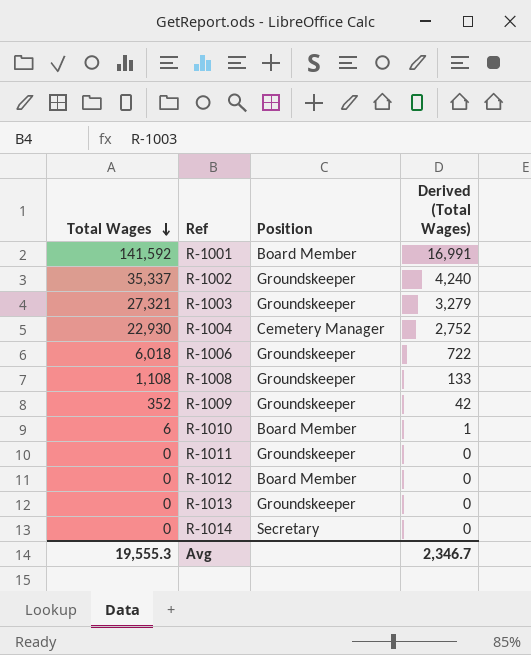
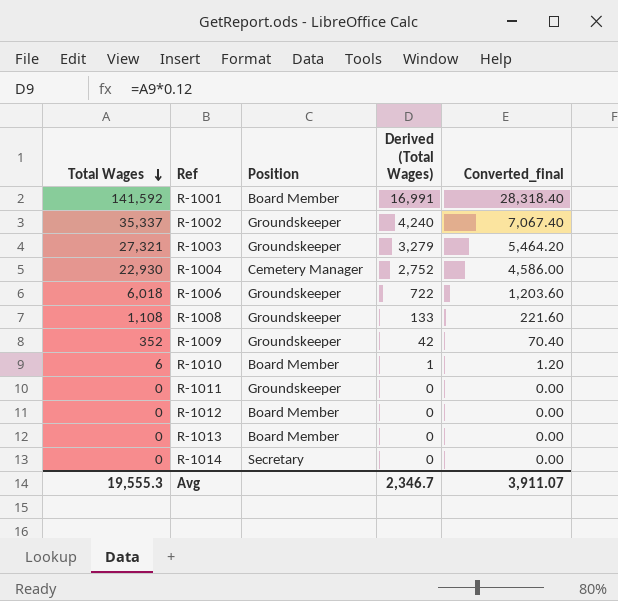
column Converted_final | formula: none -> [Total Wages] * 0.2
R-1013 | Position: Groundskeeper -> Board Member

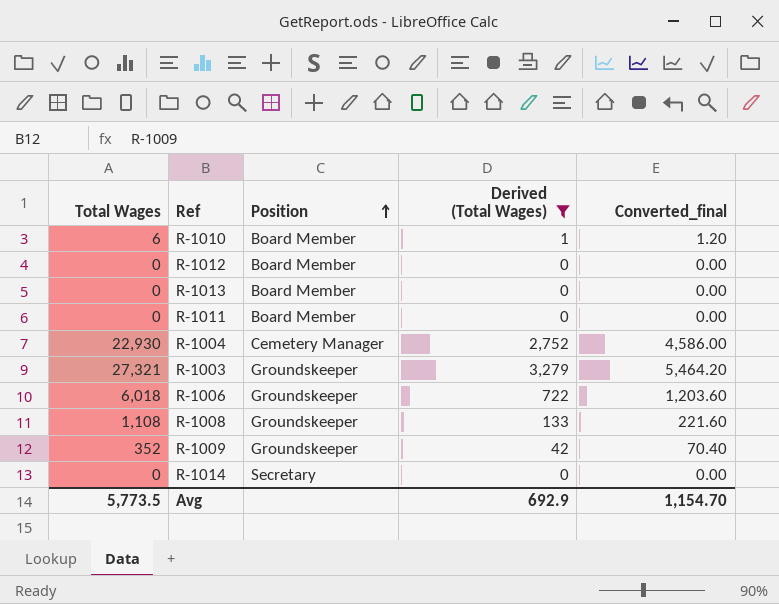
filter: none -> Derived (Total Wages) <= 3,279
row order: Total Wages descending -> Position ascending
R-1011 | Position: Groundskeeper -> Board Member
Avg | Total Wages: 19,555.3 -> 5,773.5
Avg | Derived (Total Wages): 2,346.7 -> 692.9
Avg | Converted_final: 3,911.07 -> 1,154.70

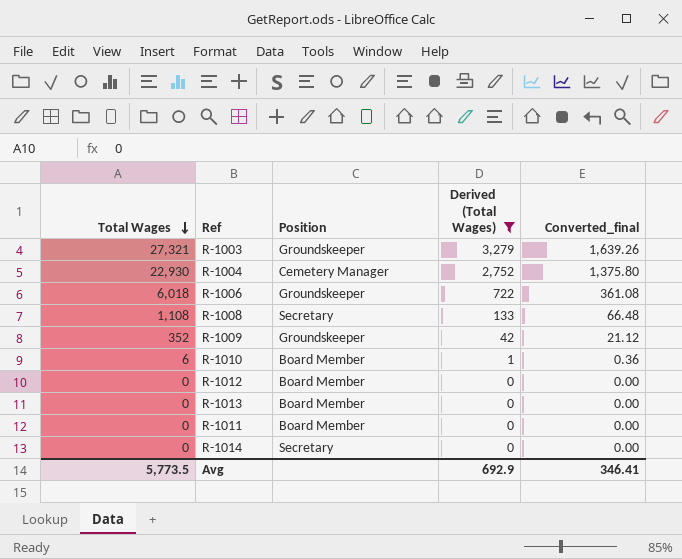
row order: Position ascending -> Total Wages descending
column Converted_final | formula: [Total Wages] * 0.2 -> [Total Wages] * 0.06
R-1008 | Position: Groundskeeper -> Secretary
Avg | Converted_final: 1,154.70 -> 346.41

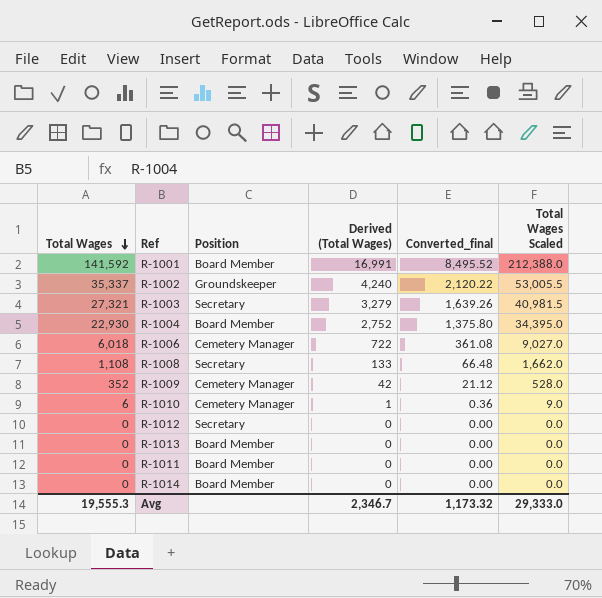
filter: Derived (Total Wages) <= 3,279 -> none
column Total Wages Scaled | formula: none -> [Total Wages] * 1.5
R-1003 | Position: Groundskeeper -> Secretary
R-1004 | Position: Cemetery Manager -> Board Member
R-1006 | Position: Groundskeeper -> Cemetery Manager
R-1009 | Position: Groundskeeper -> Cemetery Manager
R-1010 | Position: Board Member -> Cemetery Manager
R-1012 | Position: Board Member -> Secretary
R-1014 | Position: Secretary -> Board Member
Avg | Total Wages: 5,773.5 -> 19,555.3
Avg | Derived (Total Wages): 692.9 -> 2,346.7
Avg | Converted_final: 346.41 -> 1,173.32

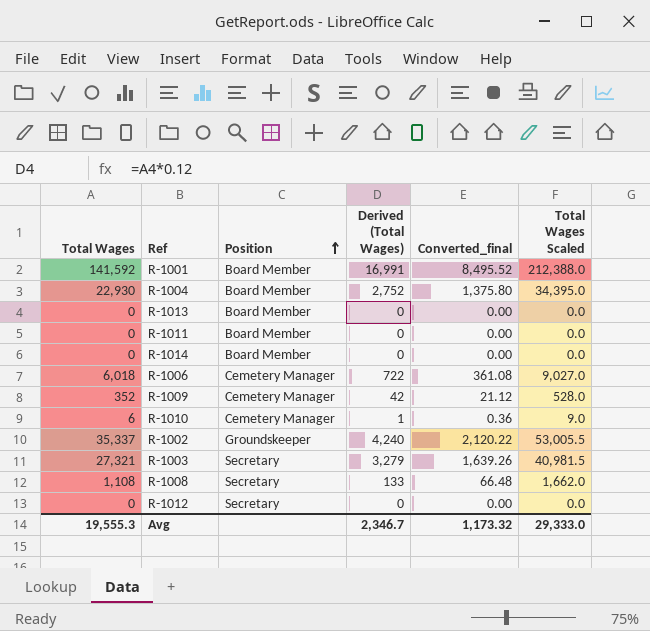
row order: Total Wages descending -> Position ascending

